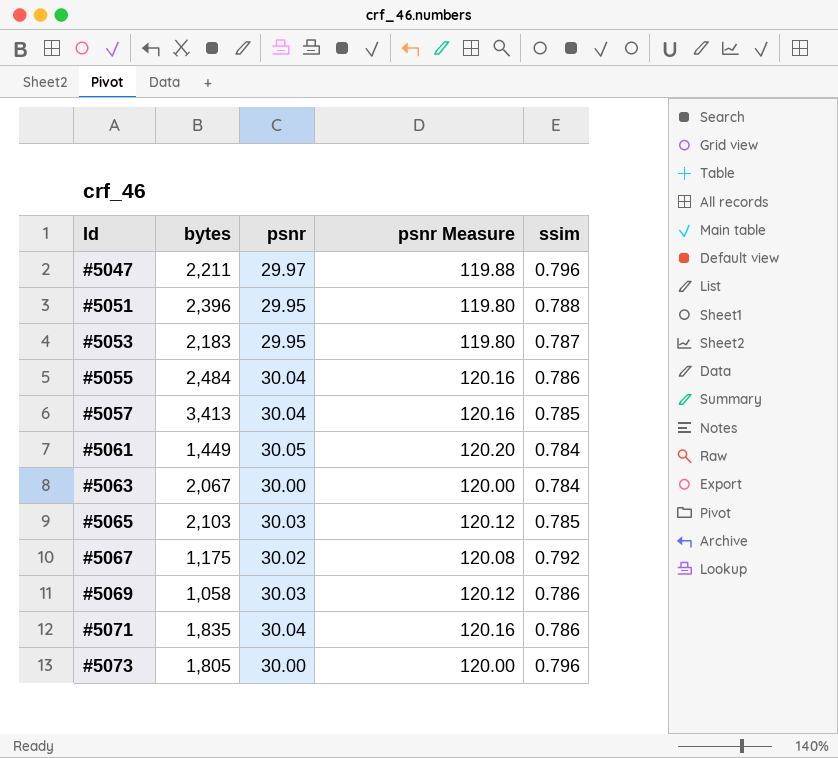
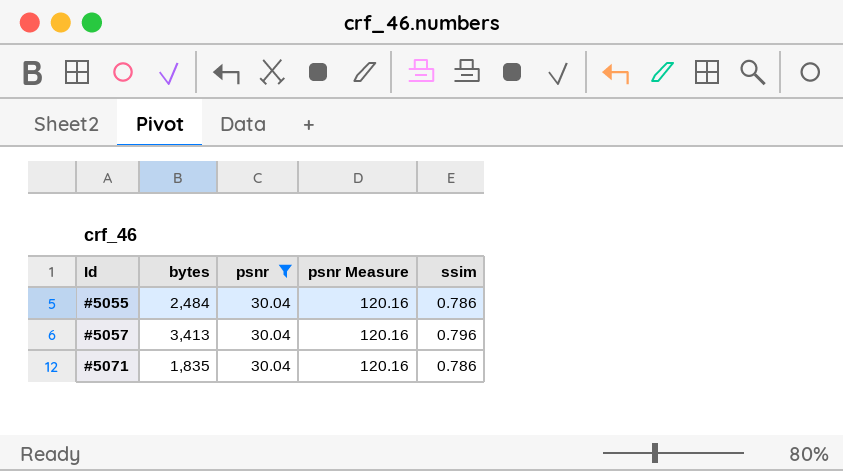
filter: none -> psnr = 30.04
#5057 | ssim: 0.785 -> 0.796

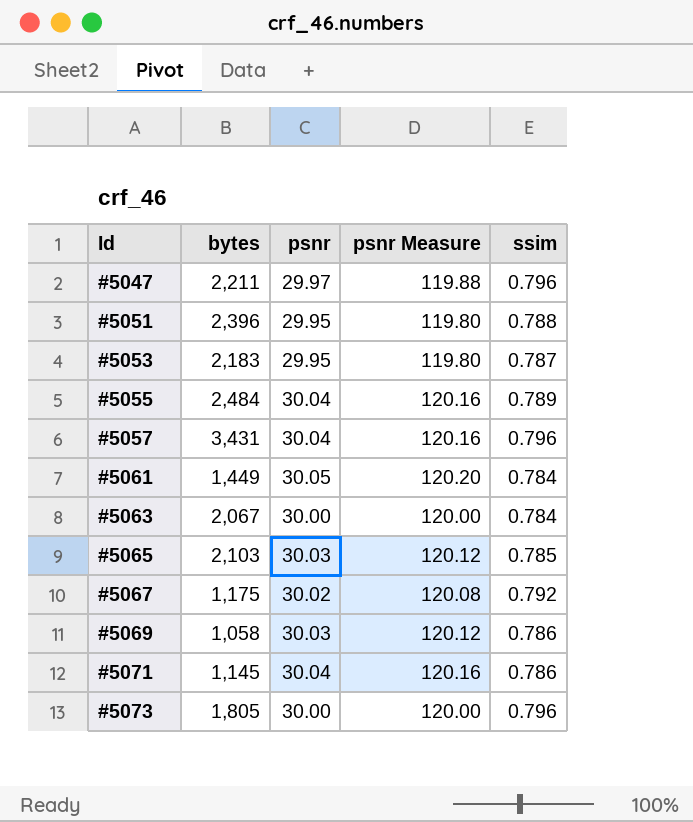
filter: psnr = 30.04 -> none
#5055 | ssim: 0.786 -> 0.789
#5057 | bytes: 3,413 -> 3,431
#5071 | bytes: 1,835 -> 1,145

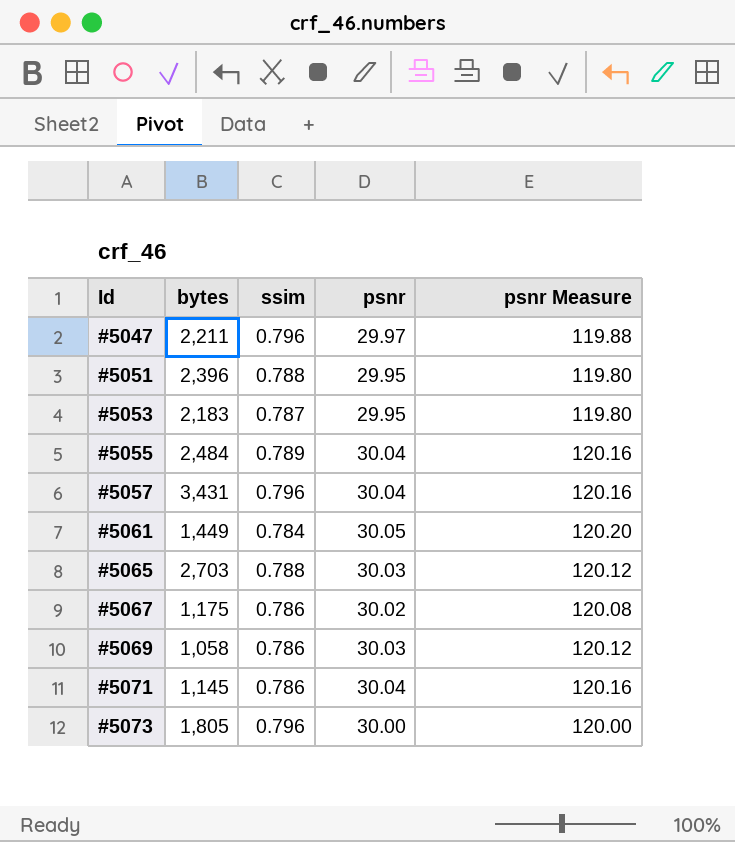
column ssim | position: 5 -> 3
row #5063: 2,067 | 30.00 | 120.00 | 0.784 -> none
#5065 | bytes: 2,103 -> 2,703
#5065 | ssim: 0.785 -> 0.788
#5067 | ssim: 0.792 -> 0.786

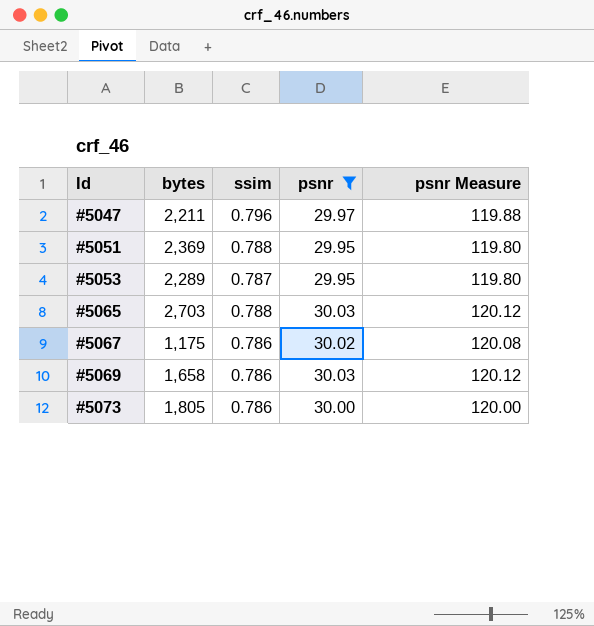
filter: none -> psnr <= 30.03
#5051 | bytes: 2,396 -> 2,369
#5053 | bytes: 2,183 -> 2,289
#5069 | bytes: 1,058 -> 1,658
#5073 | ssim: 0.796 -> 0.786

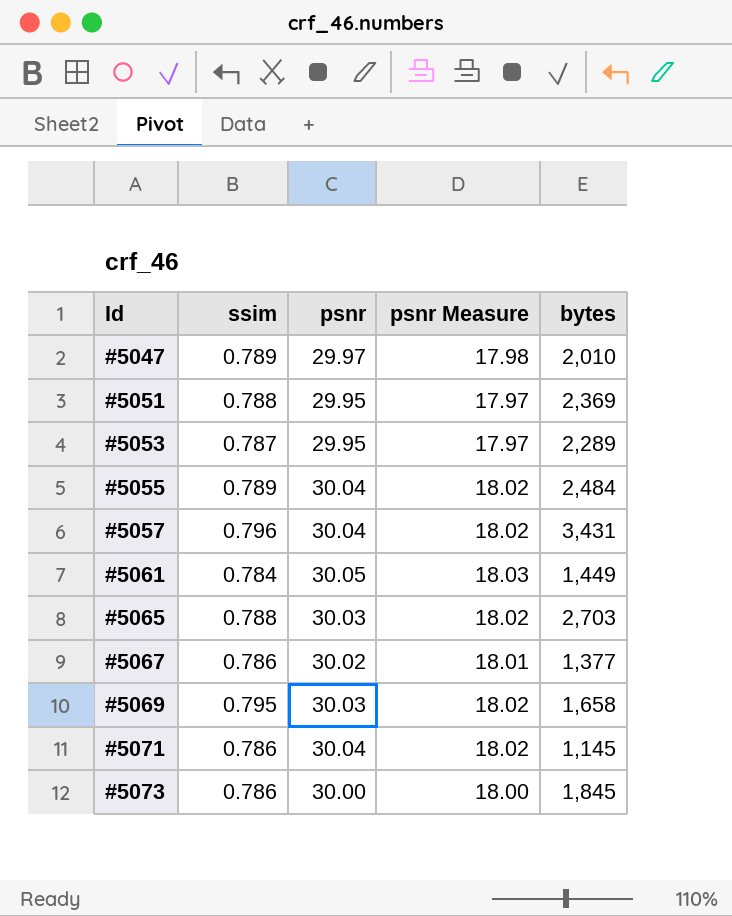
filter: psnr <= 30.03 -> none
column psnr Measure | formula: [psnr] * 4 -> [psnr] * 0.6
column bytes | position: 2 -> 5
#5047 | ssim: 0.796 -> 0.789
#5047 | bytes: 2,211 -> 2,010
#5067 | bytes: 1,175 -> 1,377
#5069 | ssim: 0.786 -> 0.795
#5073 | bytes: 1,805 -> 1,845

